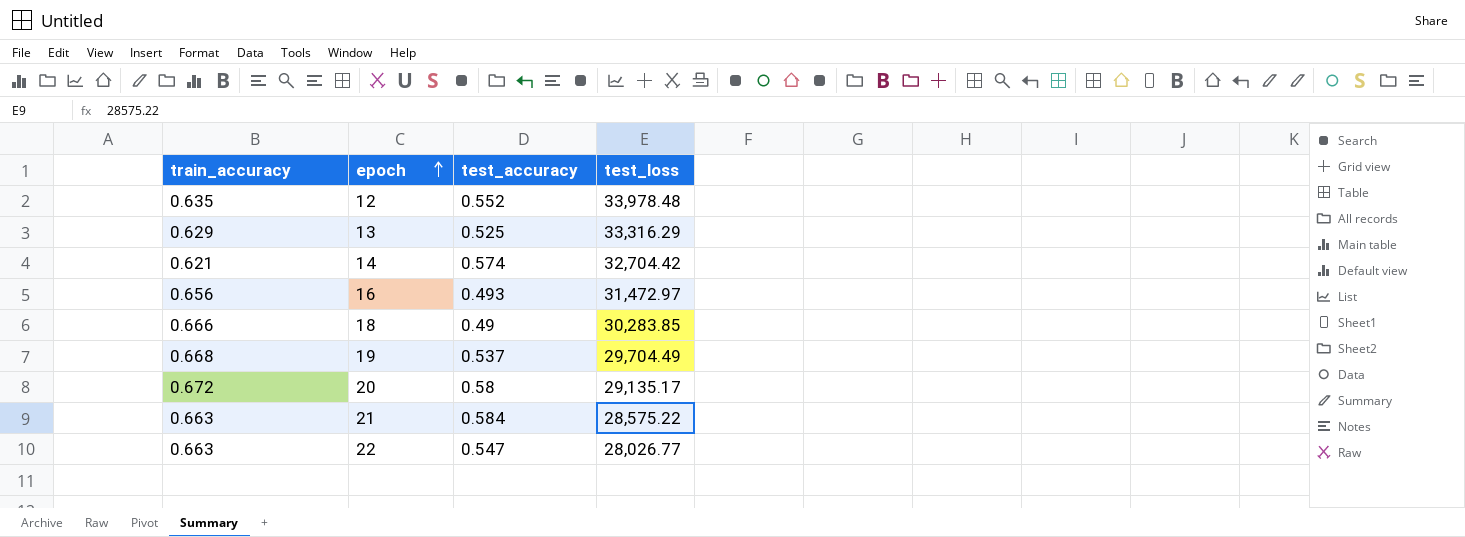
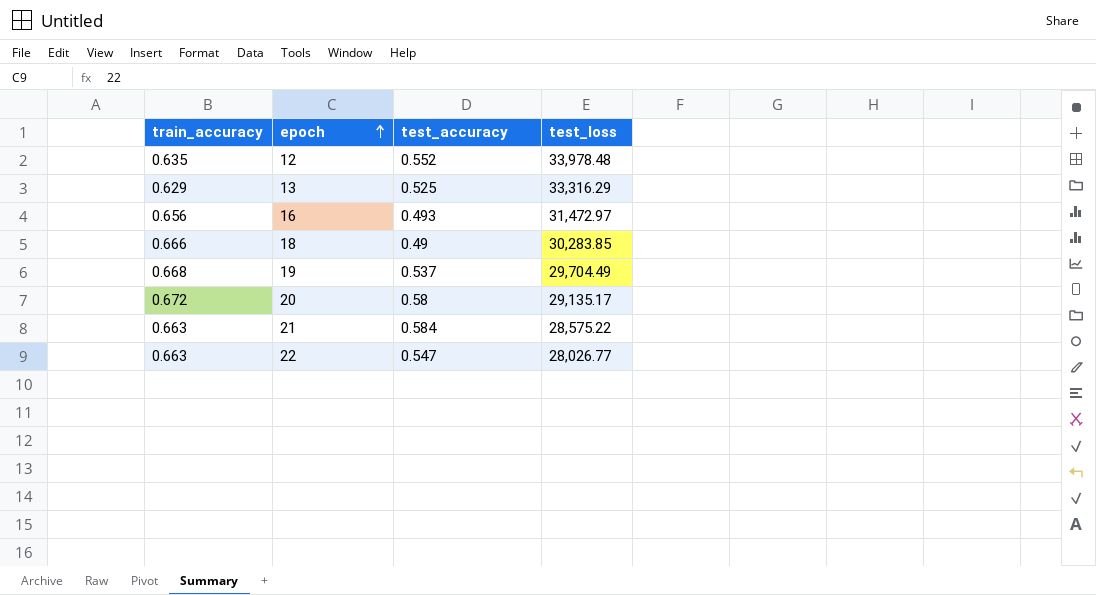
row 14: 0.621 | 0.574 | 32,704.42 -> none

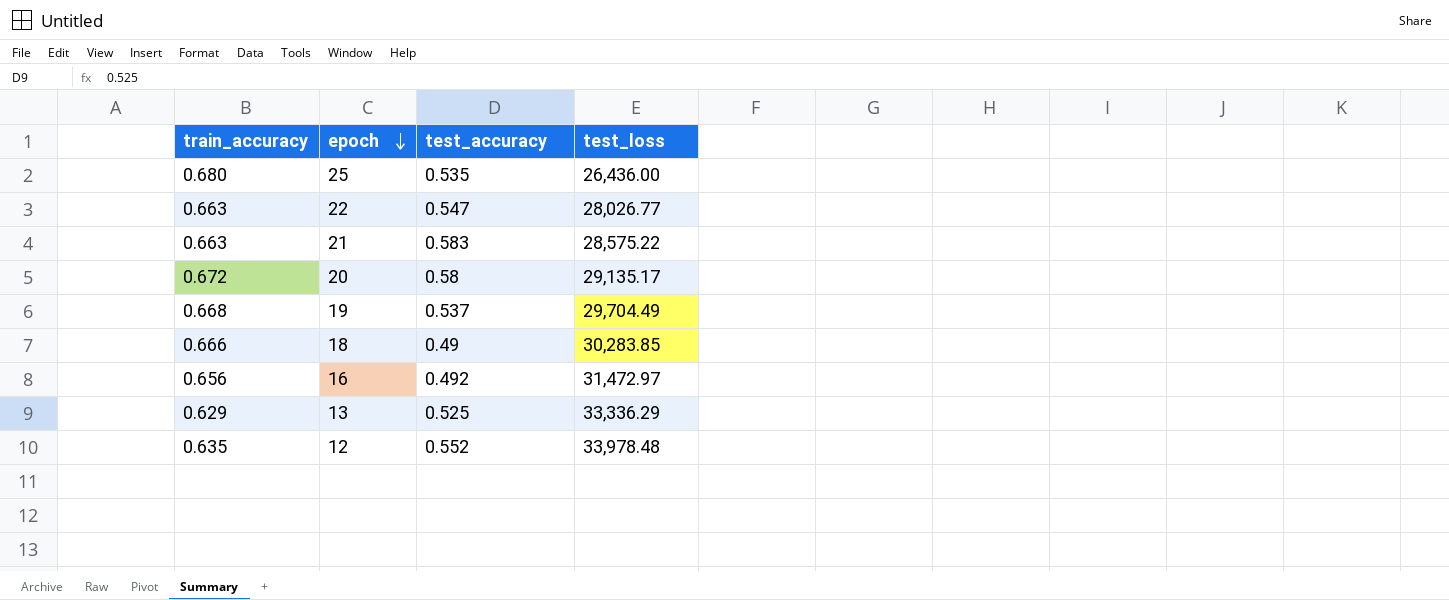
row order: epoch ascending -> epoch descending
row 25: none -> 0.680 | 0.535 | 26,436.00
21 | test_accuracy: 0.584 -> 0.583
16 | test_accuracy: 0.493 -> 0.492
13 | test_loss: 33,316.29 -> 33,336.29

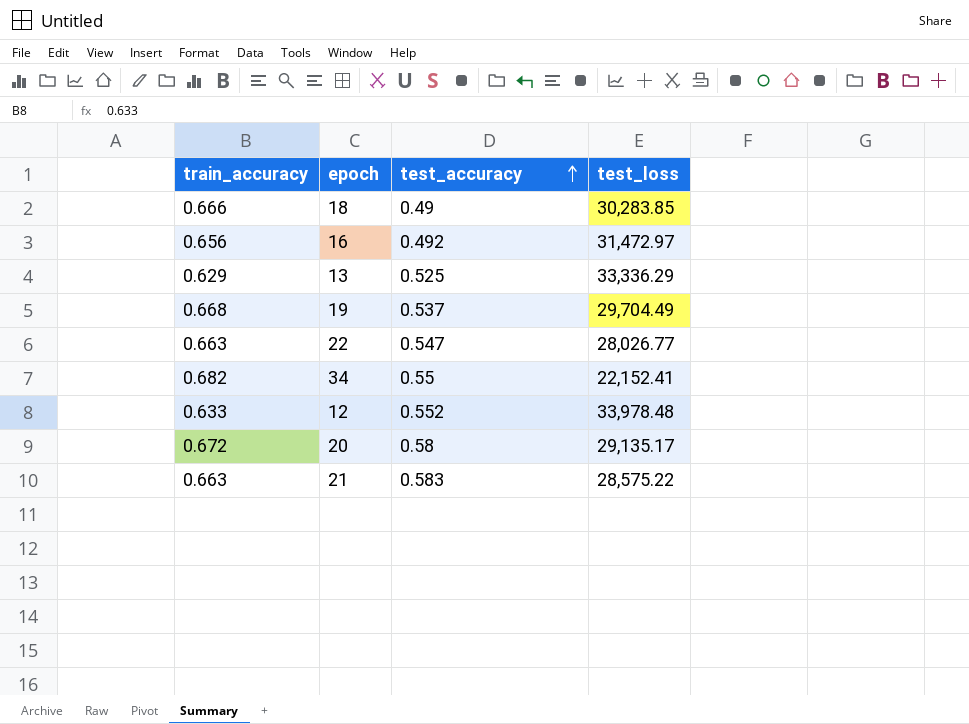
row order: epoch descending -> test_accuracy ascending
row 25: 0.680 | 0.535 | 26,436.00 -> none
row 34: none -> 0.682 | 0.55 | 22,152.41
12 | train_accuracy: 0.635 -> 0.633

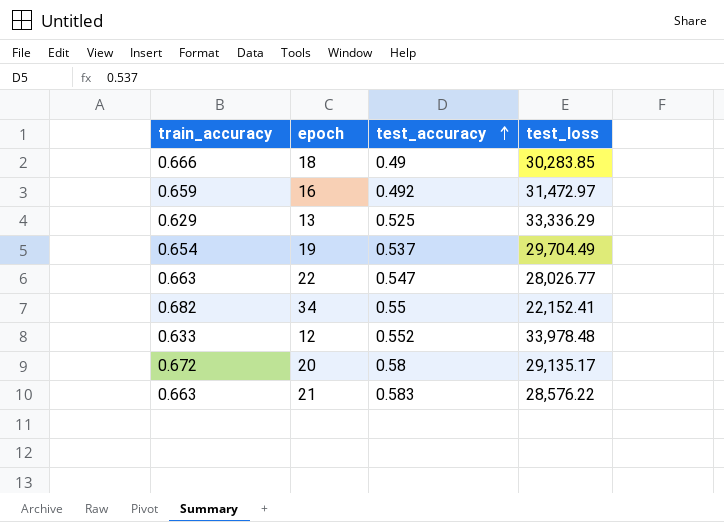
16 | train_accuracy: 0.656 -> 0.659
19 | train_accuracy: 0.668 -> 0.654
21 | test_loss: 28,575.22 -> 28,576.22

